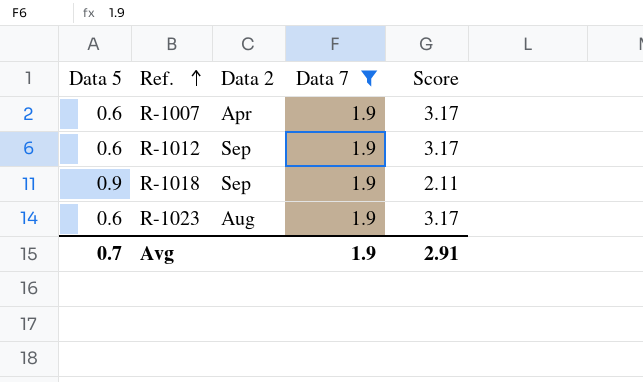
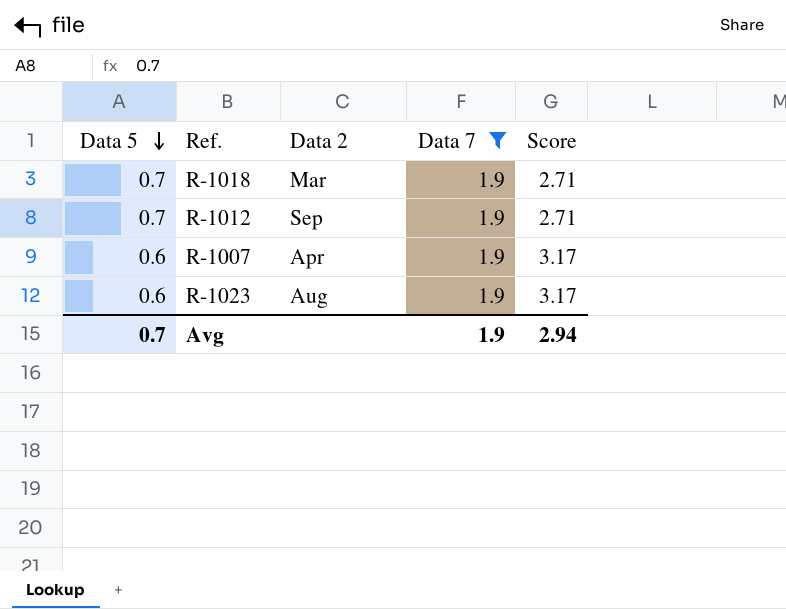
row order: Ref. ascending -> Data 5 descending
R-1018 | Data 5: 0.9 -> 0.7
R-1018 | Data 2: Sep -> Mar
R-1018 | Score: 2.11 -> 2.71
R-1012 | Data 5: 0.6 -> 0.7
R-1012 | Score: 3.17 -> 2.71
Avg | Score: 2.91 -> 2.94

